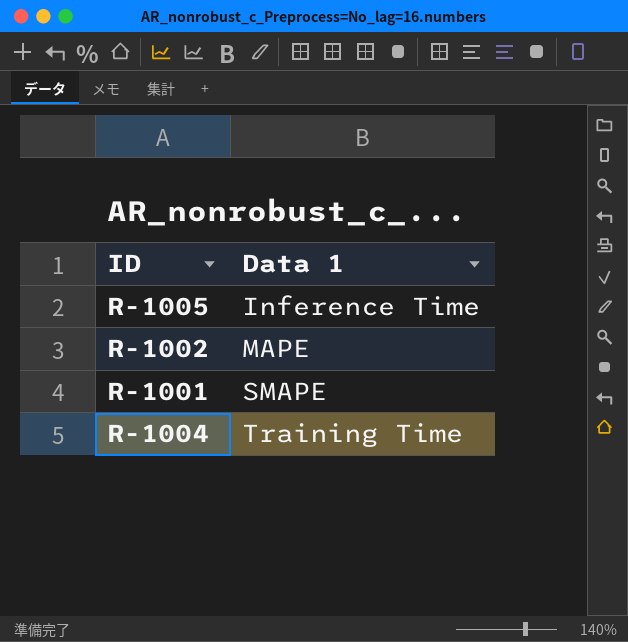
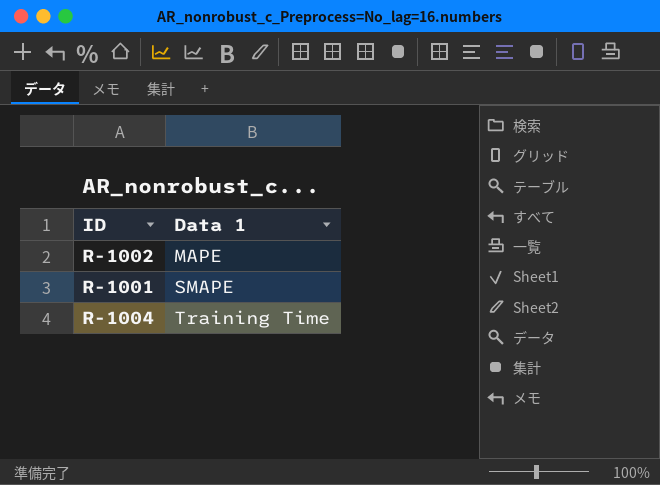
row R-1005: Inference Time -> none

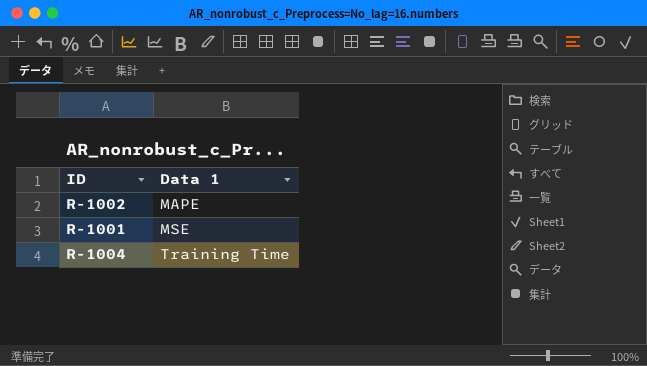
R-1001 | Data 1: SMAPE -> MSE

